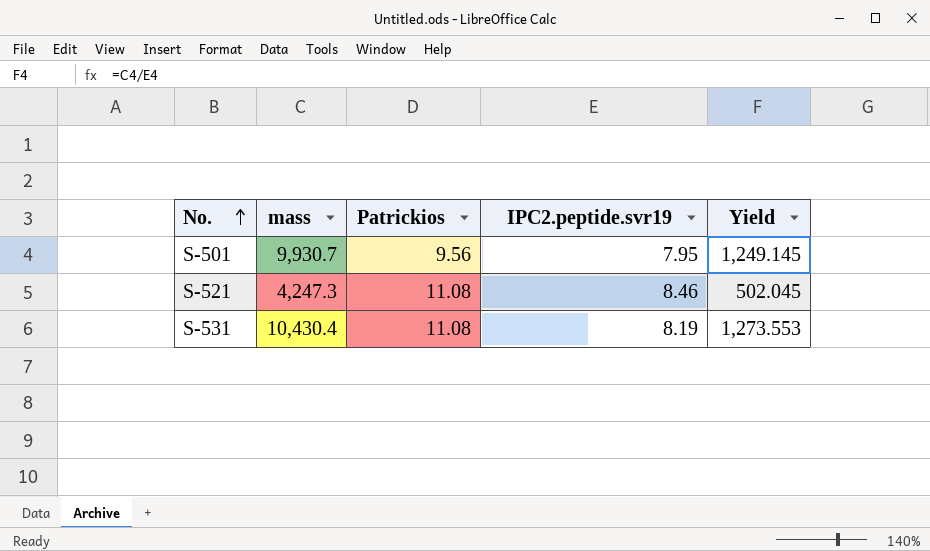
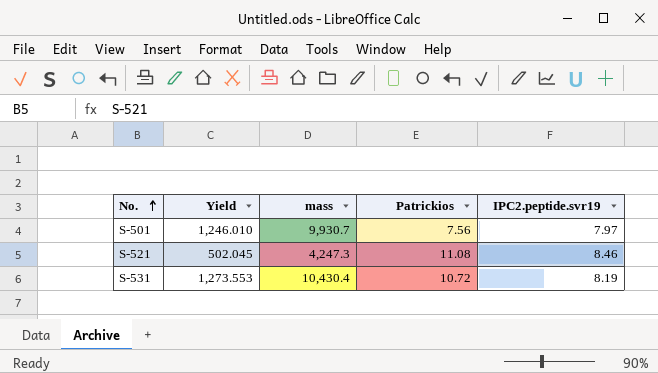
column Yield | position: 5 -> 2
S-501 | Yield: 1,249.145 -> 1,246.010
S-501 | Patrickios: 9.56 -> 7.56
S-501 | IPC2.peptide.svr19: 7.95 -> 7.97
S-531 | Patrickios: 11.08 -> 10.72

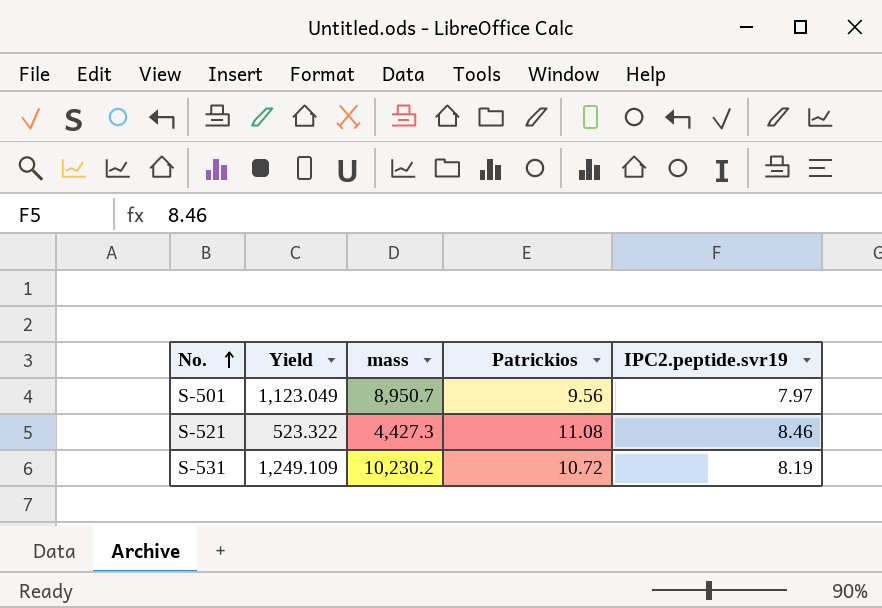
S-501 | Yield: 1,246.010 -> 1,123.049
S-501 | mass: 9,930.7 -> 8,950.7
S-501 | Patrickios: 7.56 -> 9.56
S-521 | Yield: 502.045 -> 523.322
S-521 | mass: 4,247.3 -> 4,427.3
S-531 | Yield: 1,273.553 -> 1,249.109
S-531 | mass: 10,430.4 -> 10,230.2

